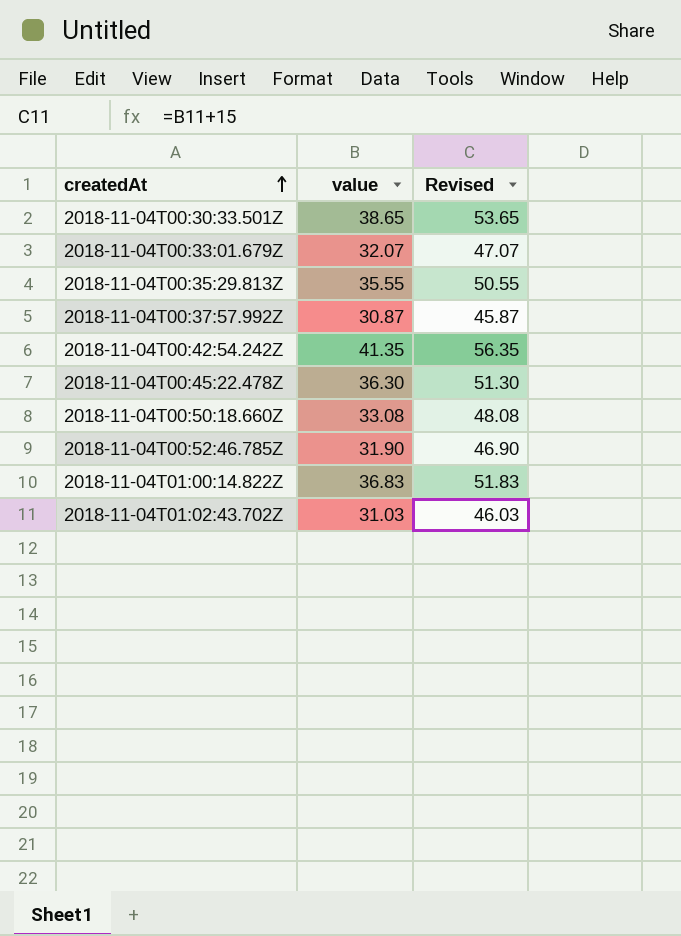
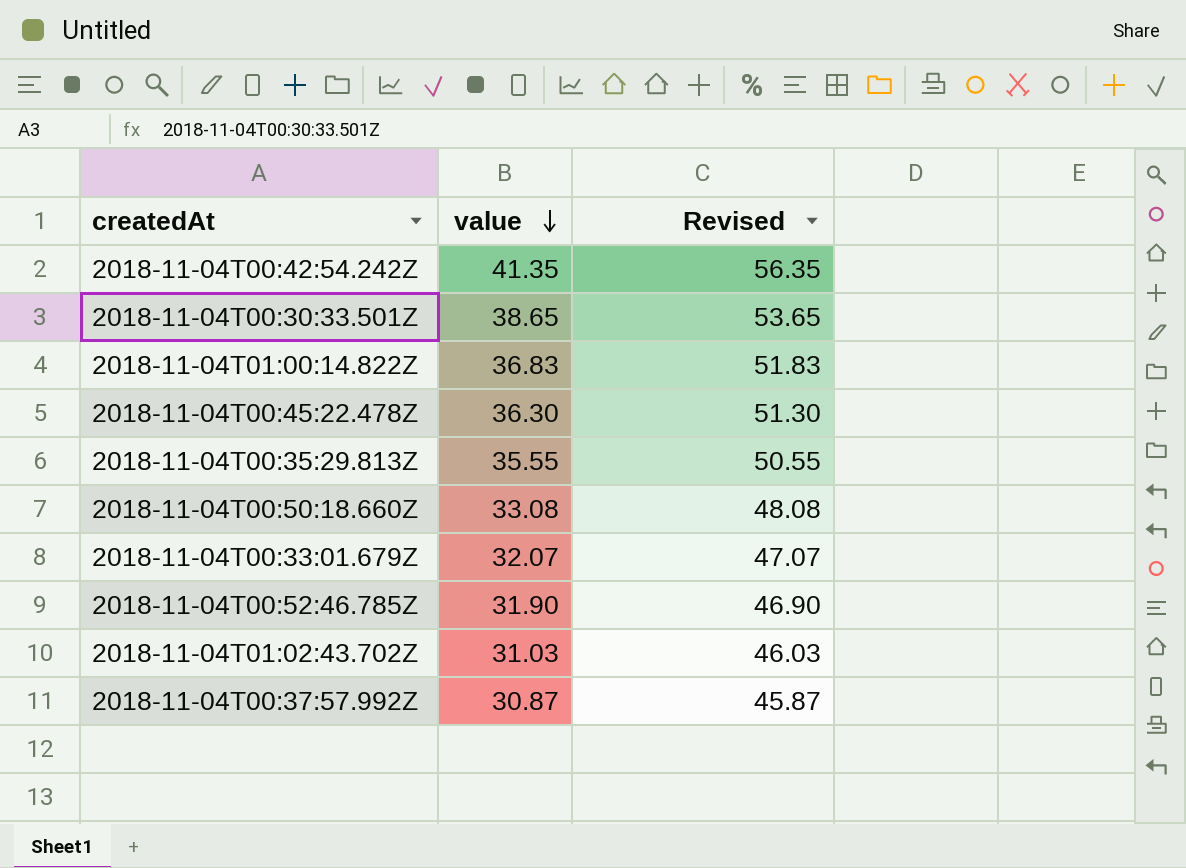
row order: createdAt ascending -> value descending

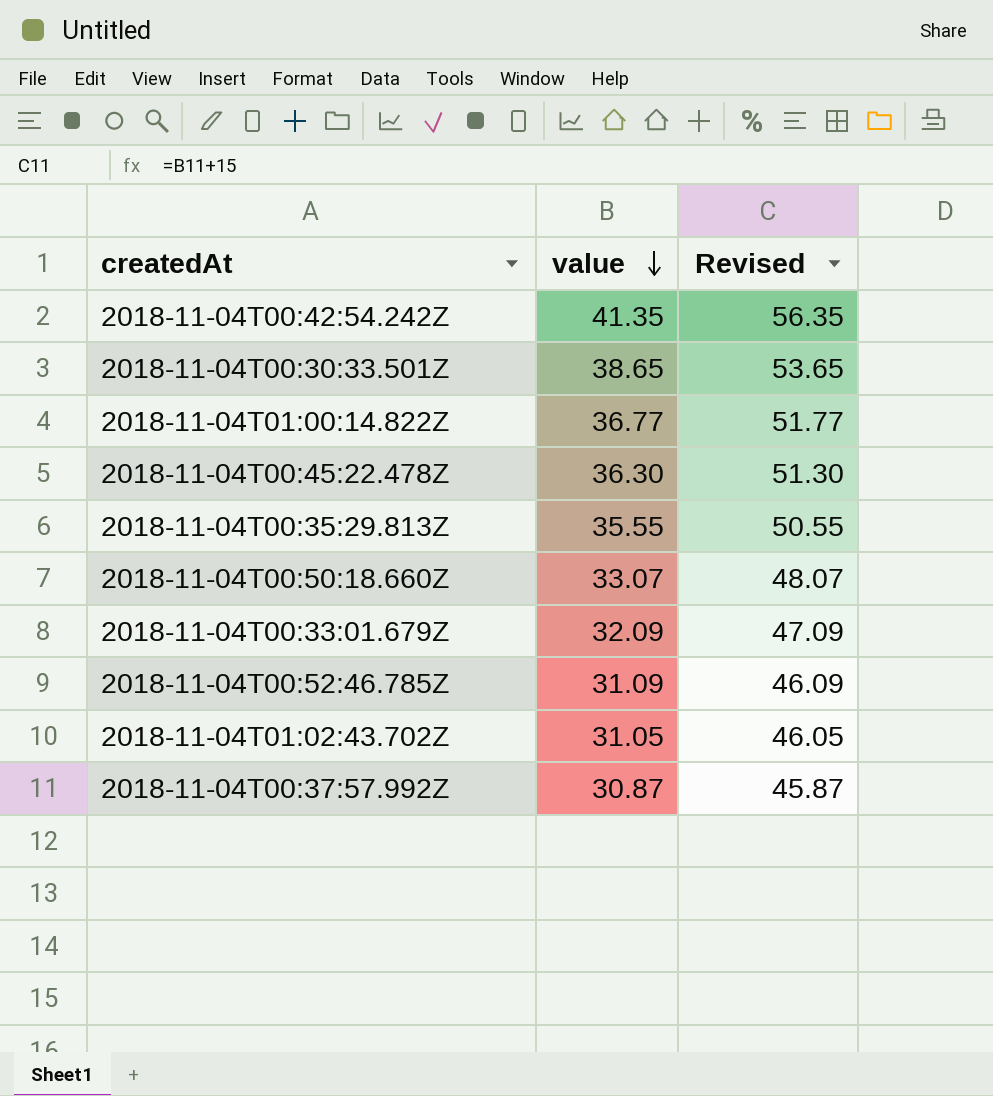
2018-11-04T01:00:14.822Z | value: 36.83 -> 36.77
2018-11-04T01:00:14.822Z | Revised: 51.83 -> 51.77
2018-11-04T00:50:18.660Z | value: 33.08 -> 33.07
2018-11-04T00:50:18.660Z | Revised: 48.08 -> 48.07
2018-11-04T00:33:01.679Z | value: 32.07 -> 32.09
2018-11-04T00:33:01.679Z | Revised: 47.07 -> 47.09
2018-11-04T00:52:46.785Z | value: 31.90 -> 31.09
2018-11-04T00:52:46.785Z | Revised: 46.90 -> 46.09
2018-11-04T01:02:43.702Z | value: 31.03 -> 31.05
2018-11-04T01:02:43.702Z | Revised: 46.03 -> 46.05

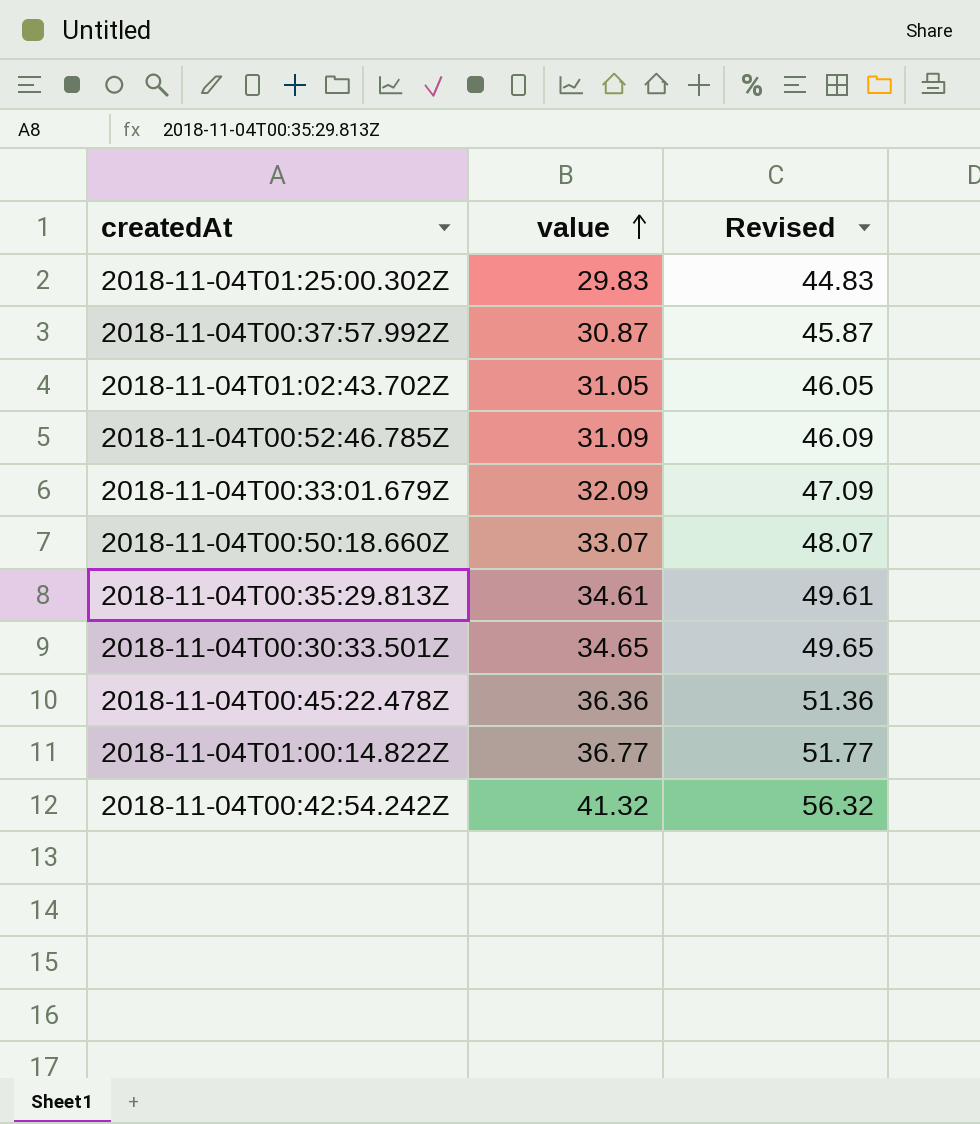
row order: value descending -> value ascending
row 2018-11-04T01:25:00.302Z: none -> 29.83 | 44.83
2018-11-04T00:35:29.813Z | value: 35.55 -> 34.61
2018-11-04T00:35:29.813Z | Revised: 50.55 -> 49.61
2018-11-04T00:30:33.501Z | value: 38.65 -> 34.65
2018-11-04T00:30:33.501Z | Revised: 53.65 -> 49.65
2018-11-04T00:45:22.478Z | value: 36.30 -> 36.36
2018-11-04T00:45:22.478Z | Revised: 51.30 -> 51.36
2018-11-04T00:42:54.242Z | value: 41.35 -> 41.32
2018-11-04T00:42:54.242Z | Revised: 56.35 -> 56.32

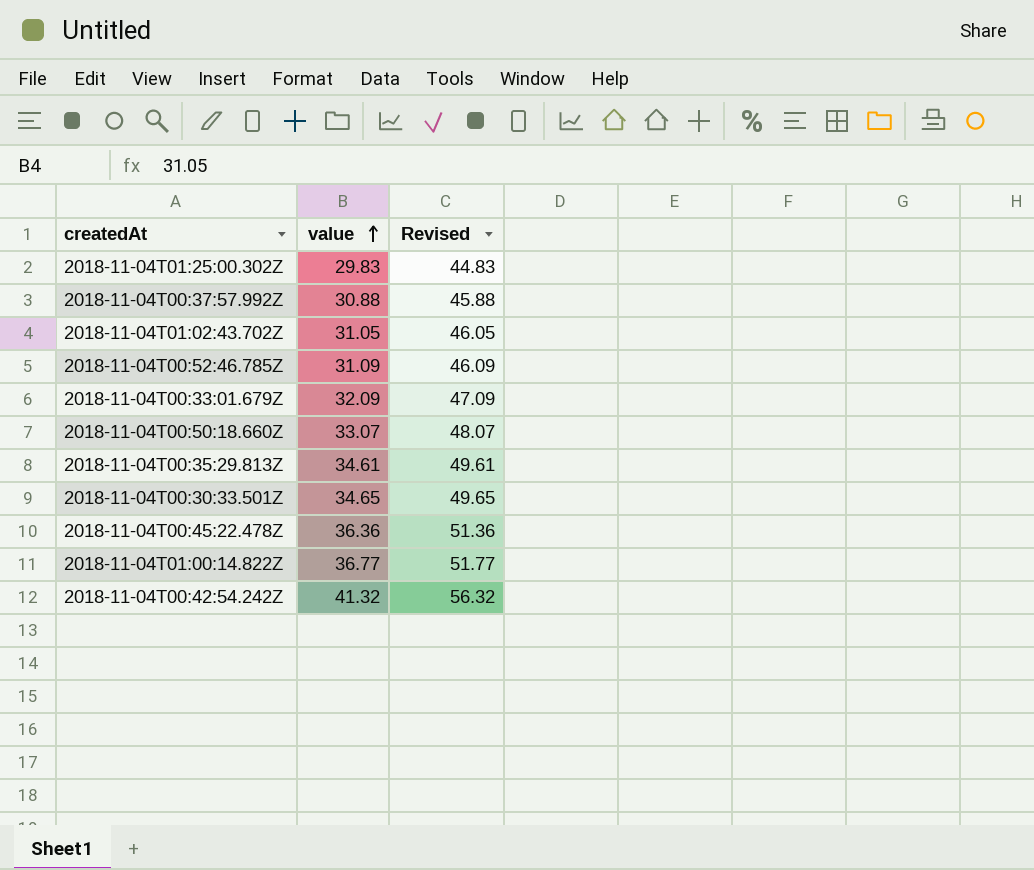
2018-11-04T00:37:57.992Z | value: 30.87 -> 30.88
2018-11-04T00:37:57.992Z | Revised: 45.87 -> 45.88

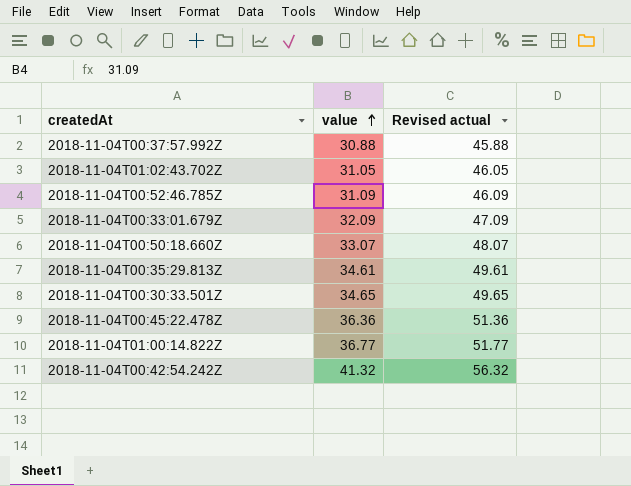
column name: Revised -> Revised actual
row 2018-11-04T01:25:00.302Z: 29.83 | 44.83 -> none

